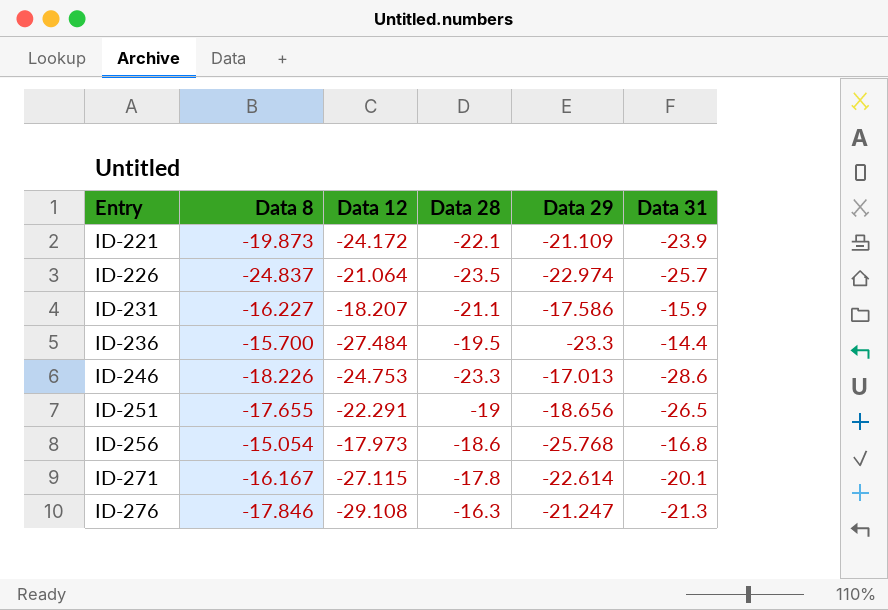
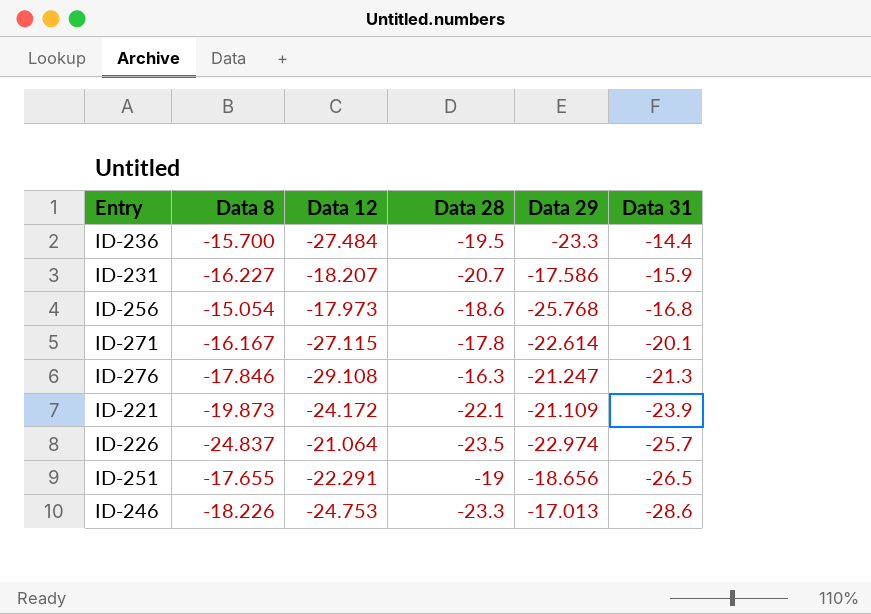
row order: Entry ascending -> Data 31 descending
ID-231 | Data 28: -21.1 -> -20.7

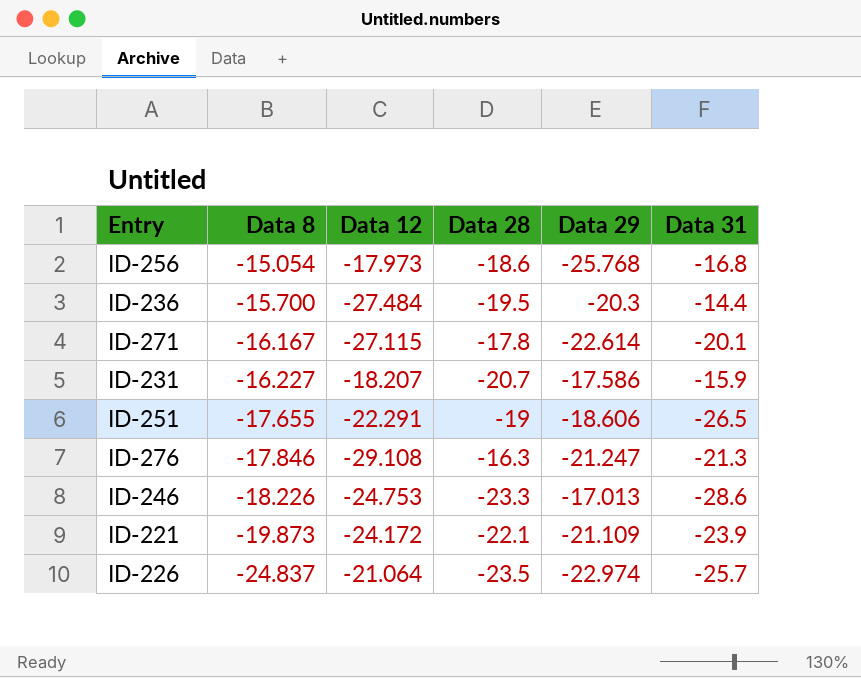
row order: Data 31 descending -> Data 8 descending
ID-236 | Data 29: -23.3 -> -20.3
ID-251 | Data 29: -18.656 -> -18.606

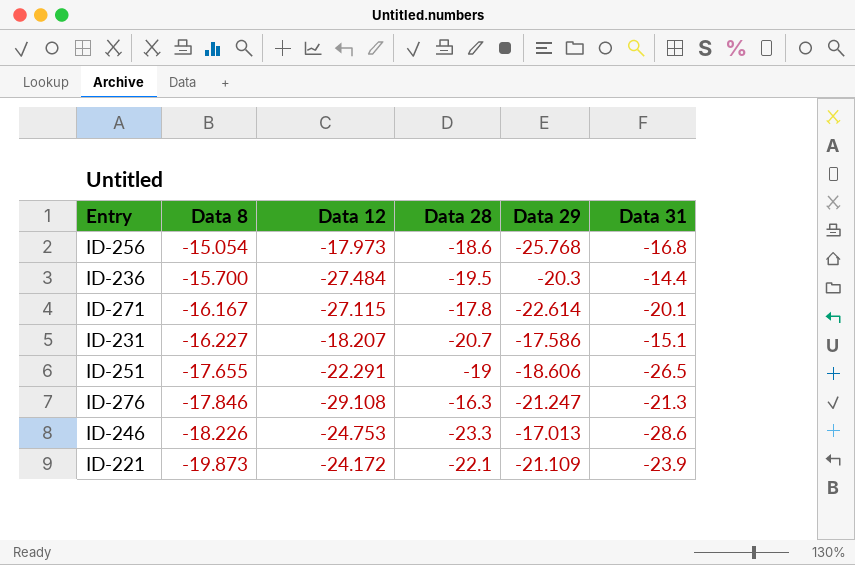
row ID-226: -24.837 | -21.064 | -23.5 | -22.974 | -25.7 -> none
ID-231 | Data 31: -15.9 -> -15.1

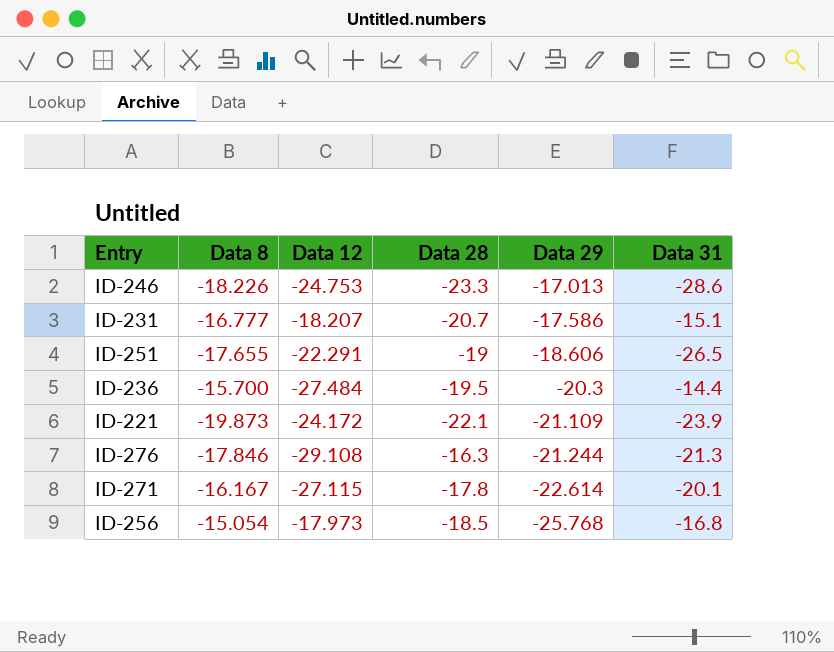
row order: Data 8 descending -> Data 29 descending
ID-231 | Data 8: -16.227 -> -16.777
ID-276 | Data 29: -21.247 -> -21.244
ID-256 | Data 28: -18.6 -> -18.5

